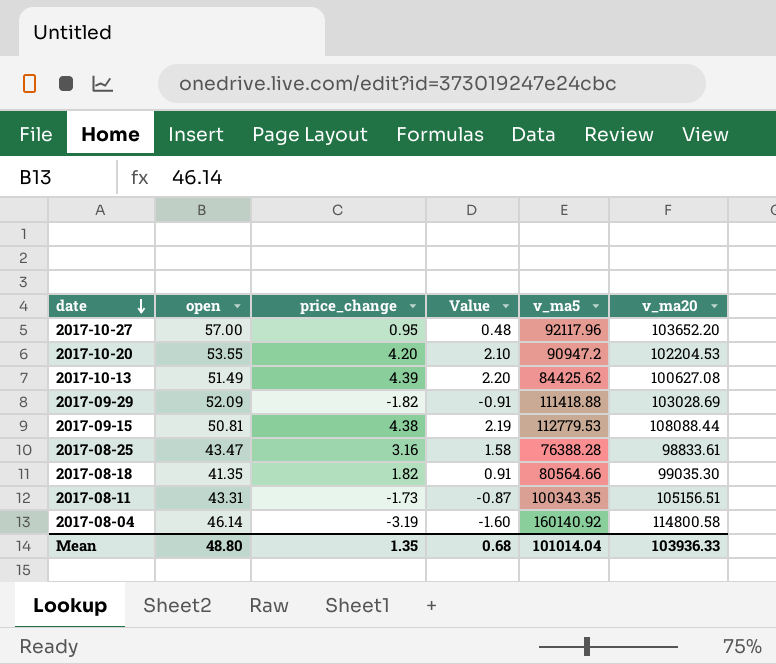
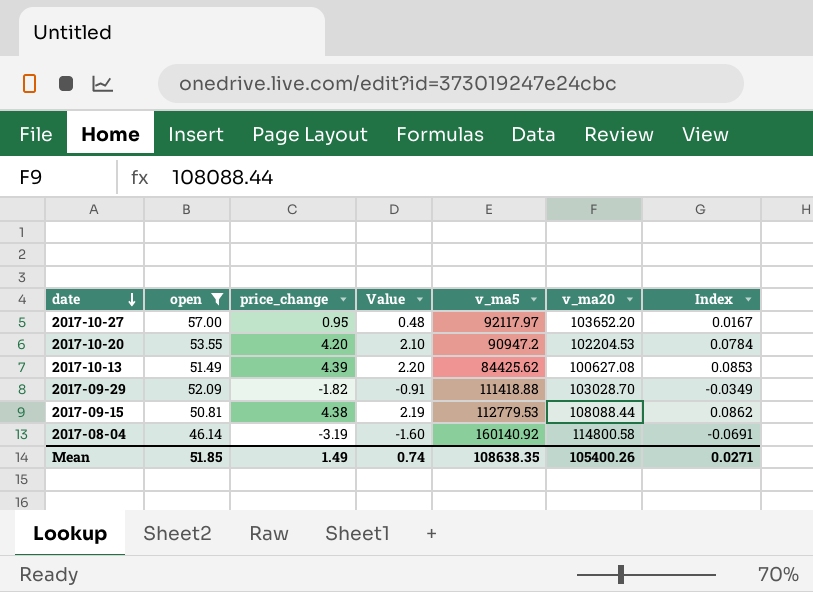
filter: none -> open >= 46.14
column Index | formula: none -> [price_change] / [open]
2017-10-27 | v_ma5: 92117.96 -> 92117.97
2017-09-29 | v_ma20: 103028.69 -> 103028.70
Mean | open: 48.80 -> 51.85
Mean | price_change: 1.35 -> 1.49
Mean | Value: 0.68 -> 0.74
Mean | v_ma5: 101014.04 -> 108638.35
Mean | v_ma20: 103936.33 -> 105400.26

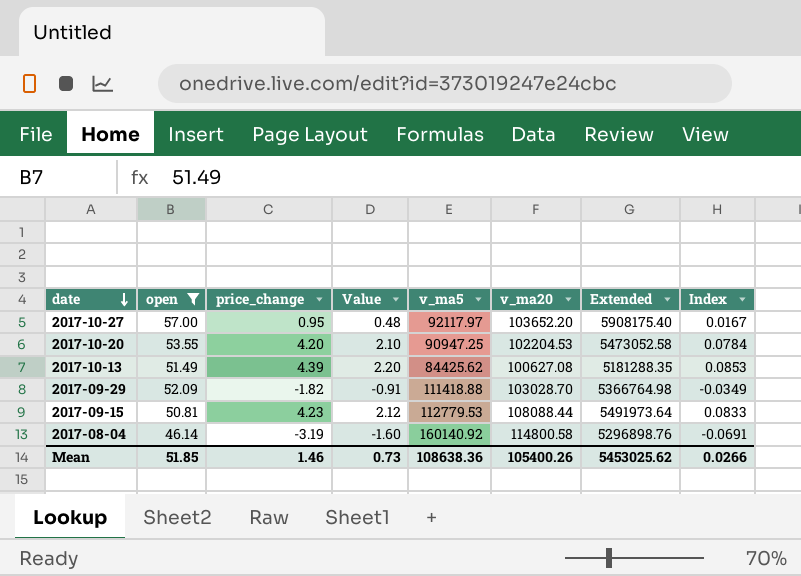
column Extended | formula: none -> [open] * [v_ma20]
2017-10-20 | v_ma5: 90947.2 -> 90947.25
2017-09-15 | price_change: 4.38 -> 4.23
2017-09-15 | Value: 2.19 -> 2.12
2017-09-15 | Index: 0.0862 -> 0.0833
Mean | price_change: 1.49 -> 1.46
Mean | Value: 0.74 -> 0.73
Mean | v_ma5: 108638.35 -> 108638.36
Mean | Index: 0.0271 -> 0.0266

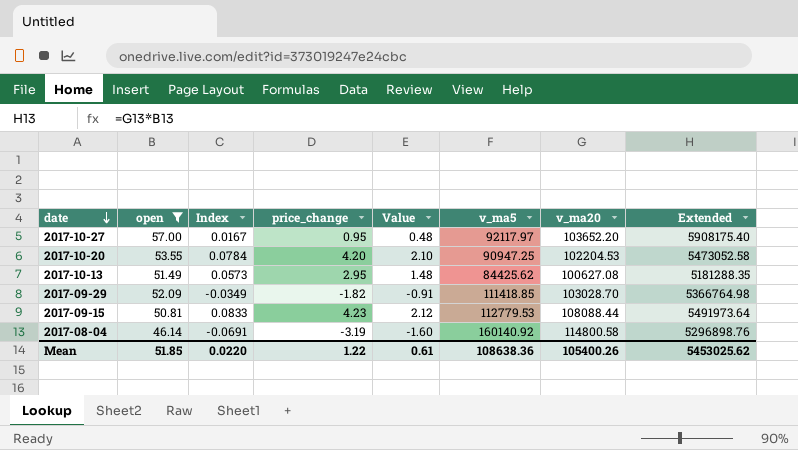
column Index | position: 8 -> 3
2017-10-13 | Index: 0.0853 -> 0.0573
2017-10-13 | price_change: 4.39 -> 2.95
2017-10-13 | Value: 2.20 -> 1.48
2017-09-29 | v_ma5: 111418.88 -> 111418.85
Mean | Index: 0.0266 -> 0.0220
Mean | price_change: 1.46 -> 1.22
Mean | Value: 0.73 -> 0.61

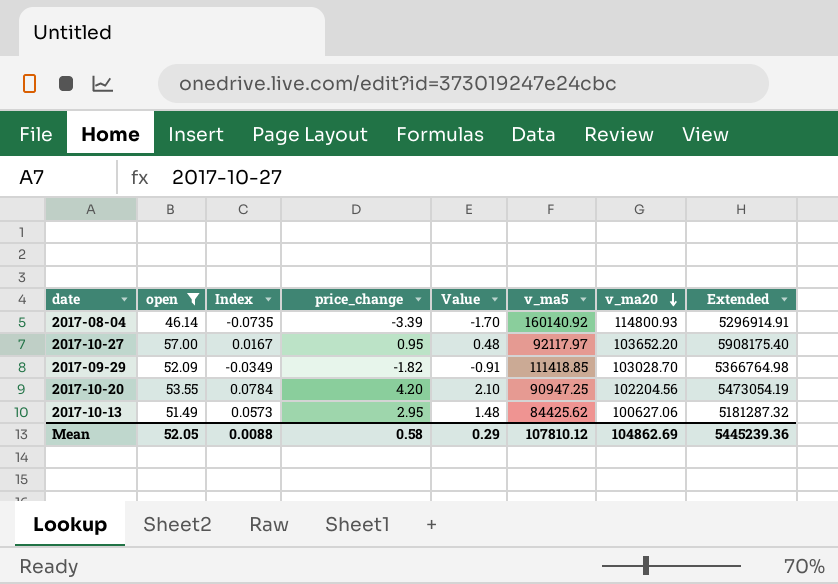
row order: date descending -> v_ma20 descending
row 2017-09-15: 50.81 | 0.0833 | 4.23 | 2.12 | 112779.53 | 108088.44 | 5491973.64 -> none
2017-08-04 | Index: -0.0691 -> -0.0735
2017-08-04 | price_change: -3.19 -> -3.39
2017-08-04 | Value: -1.60 -> -1.70
2017-08-04 | v_ma20: 114800.58 -> 114800.93
2017-08-04 | Extended: 5296898.76 -> 5296914.91
2017-10-20 | v_ma20: 102204.53 -> 102204.56
2017-10-20 | Extended: 5473052.58 -> 5473054.19
2017-10-13 | v_ma20: 100627.08 -> 100627.06
2017-10-13 | Extended: 5181288.35 -> 5181287.32
Mean | open: 51.85 -> 52.05
Mean | Index: 0.0220 -> 0.0088
Mean | price_change: 1.22 -> 0.58
Mean | Value: 0.61 -> 0.29
Mean | v_ma5: 108638.36 -> 107810.12
Mean | v_ma20: 105400.26 -> 104862.69
Mean | Extended: 5453025.62 -> 5445239.36

